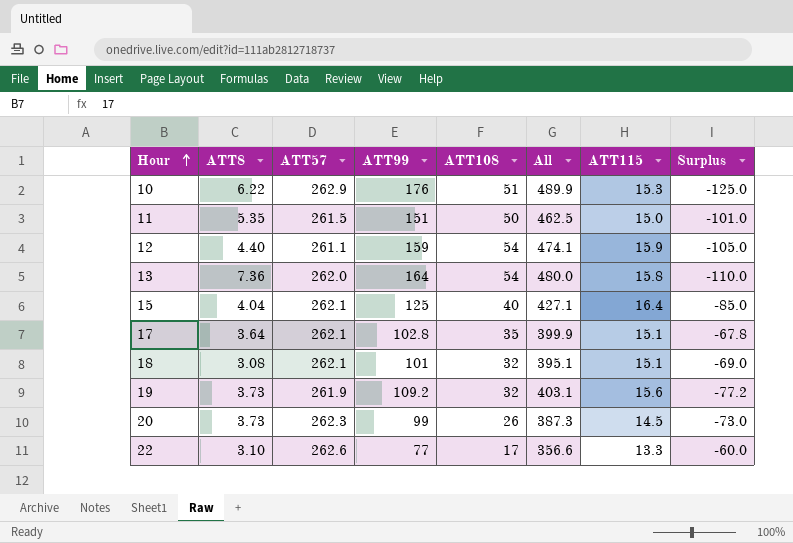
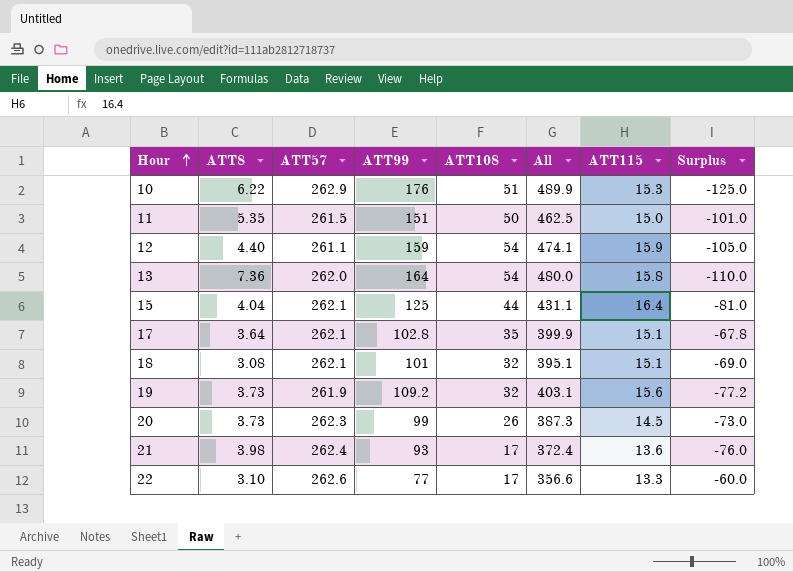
15 | ATT108: 40 -> 44
15 | All: 427.1 -> 431.1
15 | Surplus: -85.0 -> -81.0
row 21: none -> 3.98 | 262.4 | 93 | 17 | 372.4 | 13.6 | -76.0

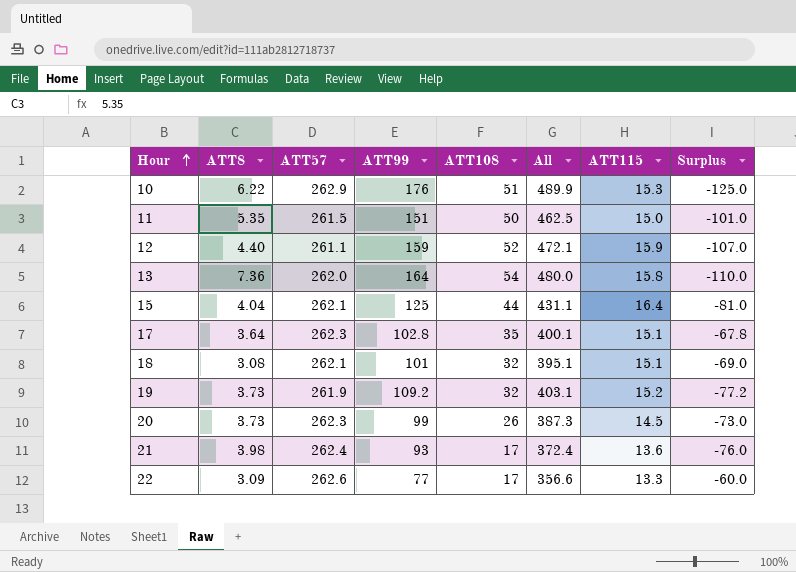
12 | ATT108: 54 -> 52
12 | All: 474.1 -> 472.1
12 | Surplus: -105.0 -> -107.0
17 | ATT57: 262.1 -> 262.3
17 | All: 399.9 -> 400.1
19 | ATT115: 15.6 -> 15.2
22 | ATT8: 3.10 -> 3.09

